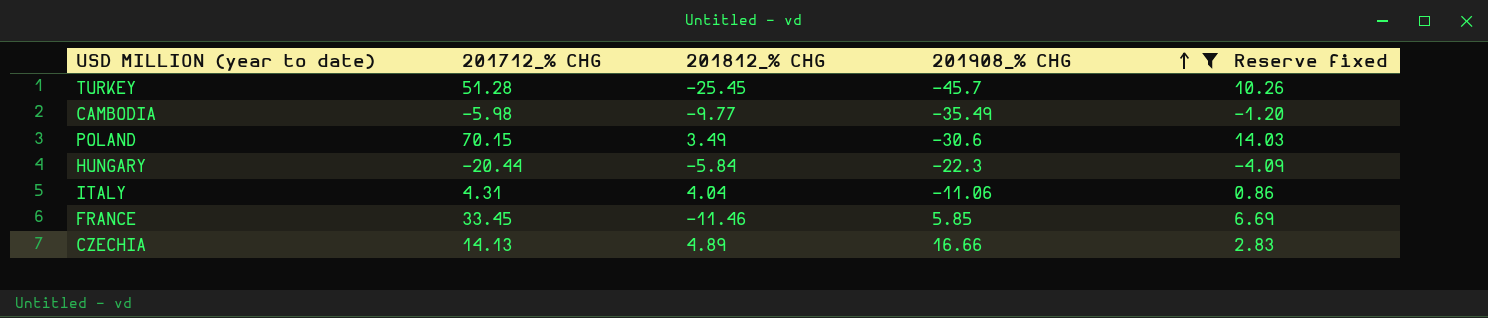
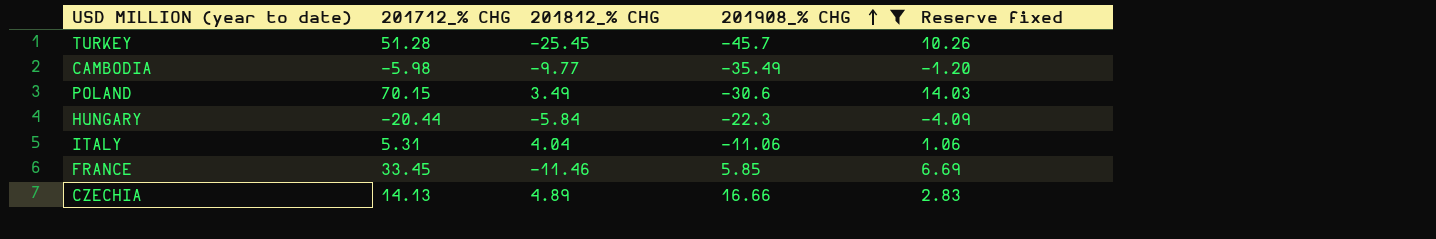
ITALY | 201712_% CHG: 4.31 -> 5.31
ITALY | Reserve fixed: 0.86 -> 1.06

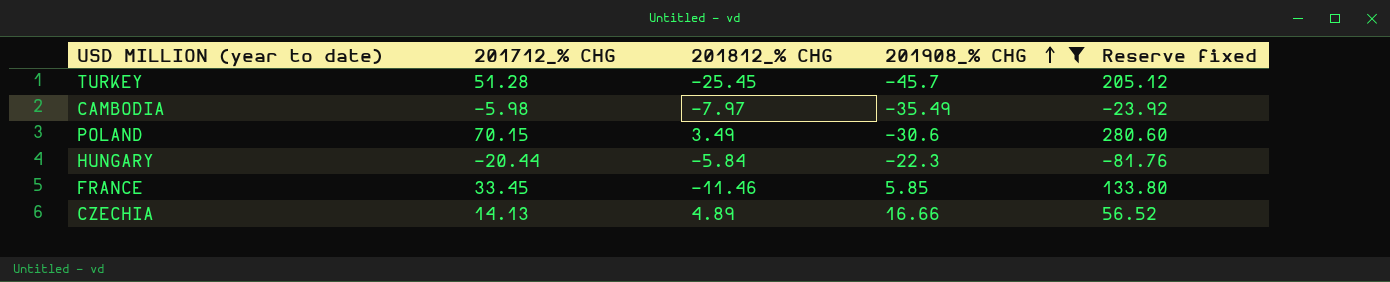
column Reserve fixed | formula: [201712_% CHG] * 0.2 -> [201712_% CHG] * 4
row ITALY: 5.31 | 4.04 | -11.06 | 1.06 -> none
CAMBODIA | 201812_% CHG: -9.77 -> -7.97

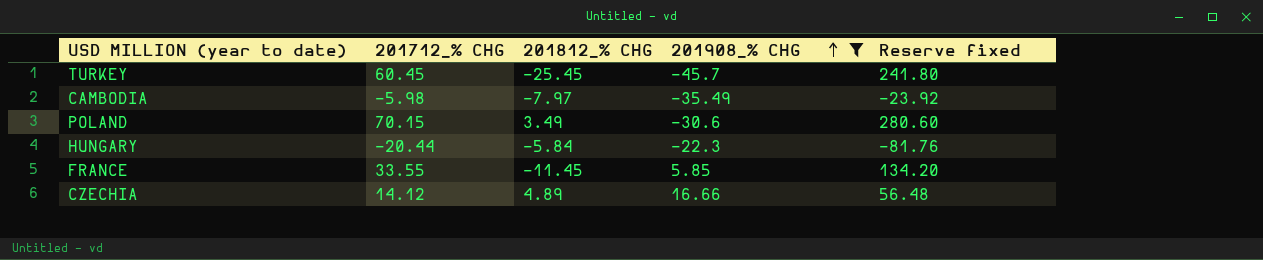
TURKEY | 201712_% CHG: 51.28 -> 60.45
TURKEY | Reserve fixed: 205.12 -> 241.80
FRANCE | 201712_% CHG: 33.45 -> 33.55
FRANCE | 201812_% CHG: -11.46 -> -11.45
FRANCE | Reserve fixed: 133.80 -> 134.20
CZECHIA | 201712_% CHG: 14.13 -> 14.12
CZECHIA | Reserve fixed: 56.52 -> 56.48

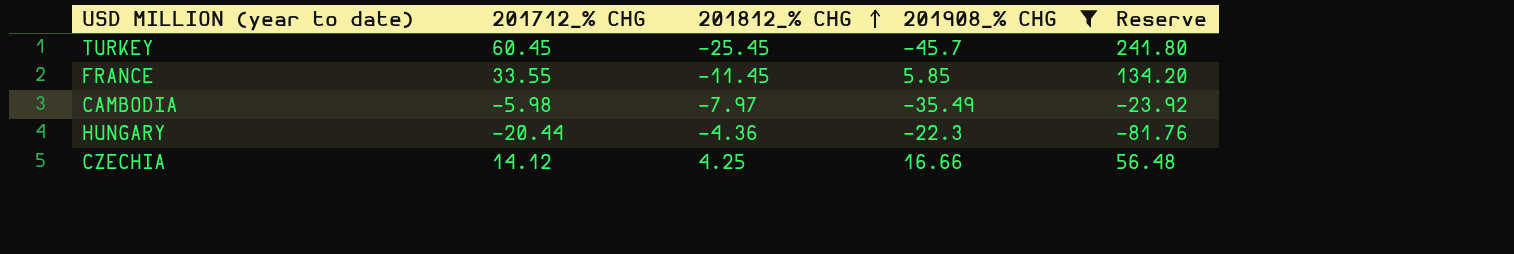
row order: 201908_% CHG ascending -> 201812_% CHG ascending
column name: Reserve fixed -> Reserve
row POLAND: 70.15 | 3.49 | -30.6 | 280.60 -> none
HUNGARY | 201812_% CHG: -5.84 -> -4.36
CZECHIA | 201812_% CHG: 4.89 -> 4.25

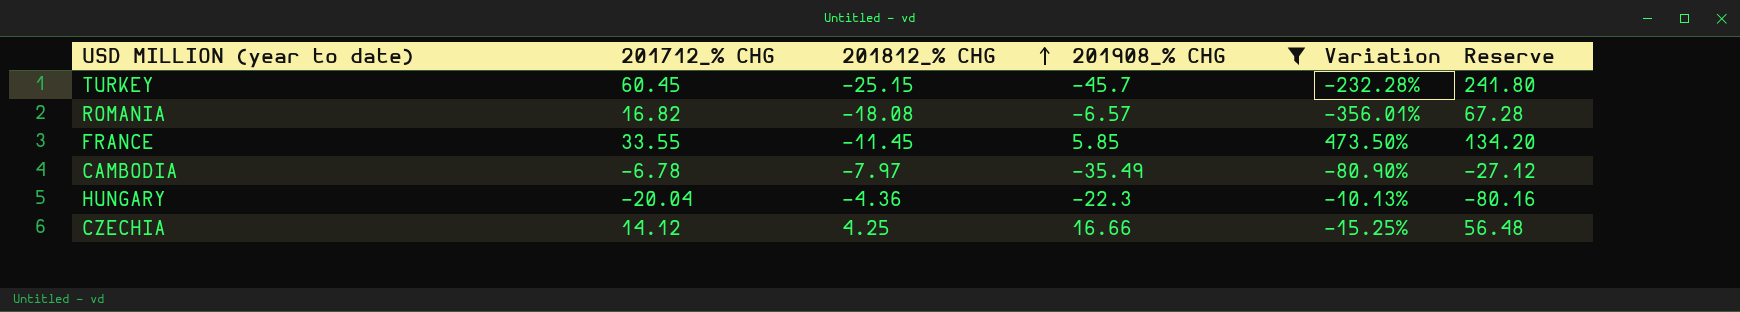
column Variation | formula: none -> ([201712_% CHG] - [201908_% CHG]) / [201908_% CHG]
TURKEY | 201812_% CHG: -25.45 -> -25.15
row ROMANIA: none -> 16.82 | -18.08 | -6.57 | -356.01% | 67.28
CAMBODIA | 201712_% CHG: -5.98 -> -6.78
CAMBODIA | Reserve: -23.92 -> -27.12
HUNGARY | 201712_% CHG: -20.44 -> -20.04
HUNGARY | Reserve: -81.76 -> -80.16

